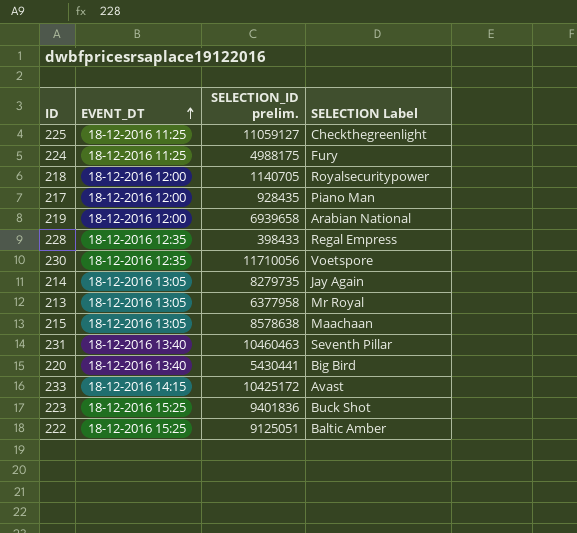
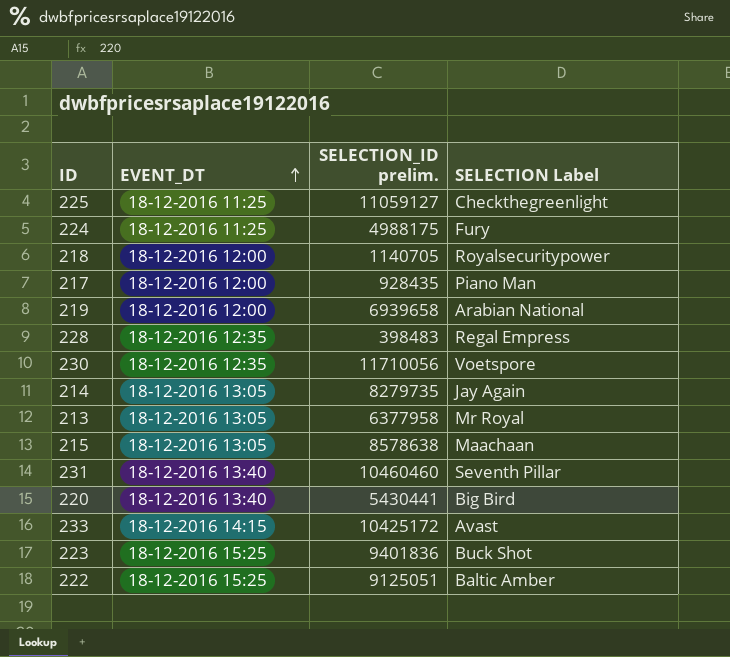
228 | SELECTION_ID prelim.: 398433 -> 398483
231 | SELECTION_ID prelim.: 10460463 -> 10460460

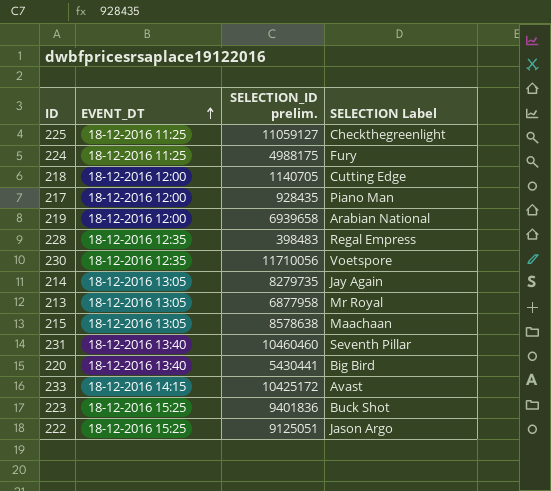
218 | SELECTION Label: Royalsecuritypower -> Cutting Edge
213 | SELECTION_ID prelim.: 6377958 -> 6877958
222 | SELECTION Label: Baltic Amber -> Jason Argo

